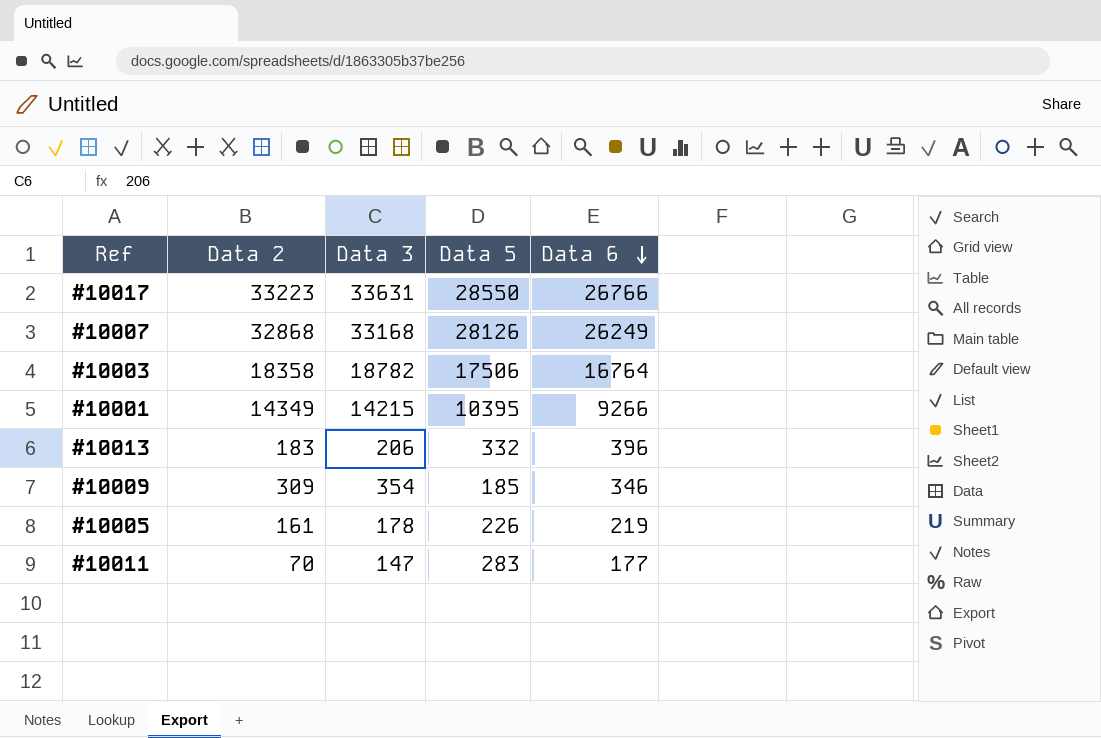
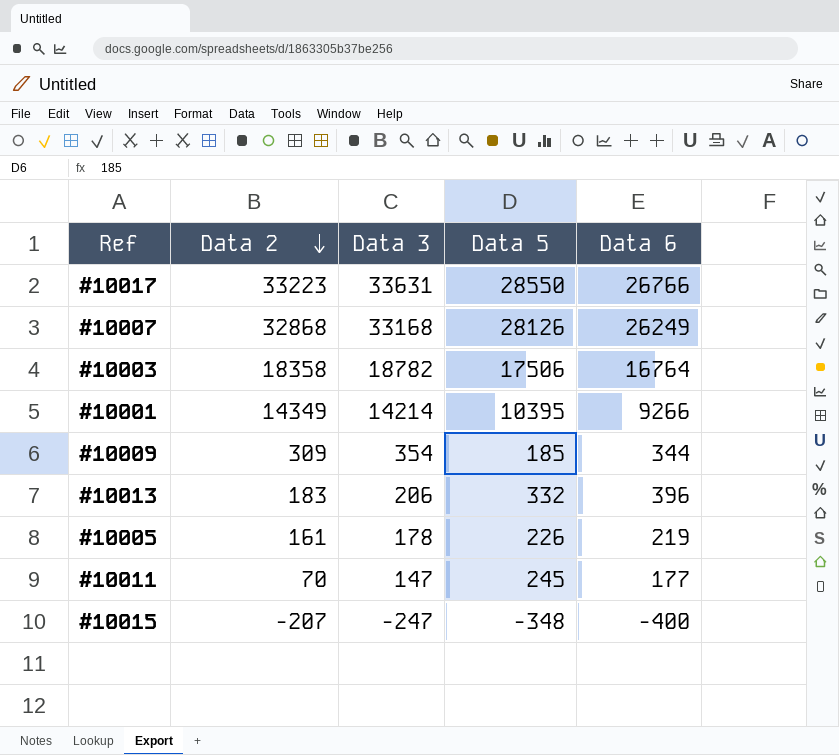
row order: Data 6 descending -> Data 2 descending
#10001 | Data 3: 14215 -> 14214
#10009 | Data 6: 346 -> 344
#10011 | Data 5: 283 -> 245
row #10015: none -> -207 | -247 | -348 | -400

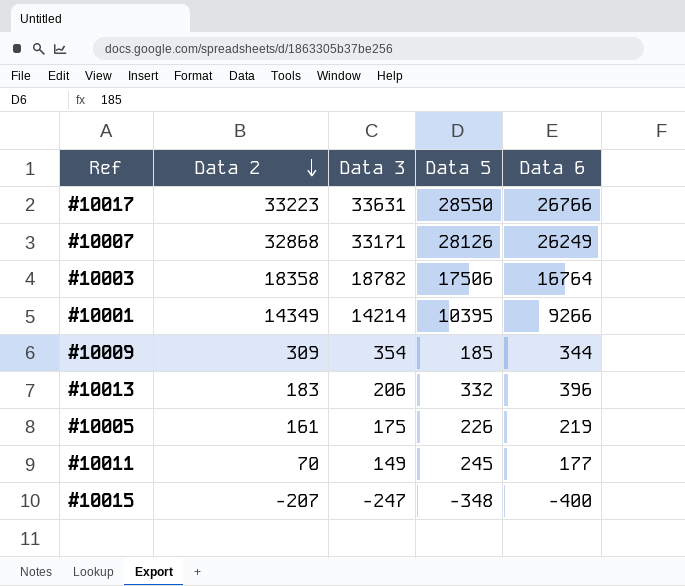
#10007 | Data 3: 33168 -> 33171
#10005 | Data 3: 178 -> 175
#10011 | Data 3: 147 -> 149

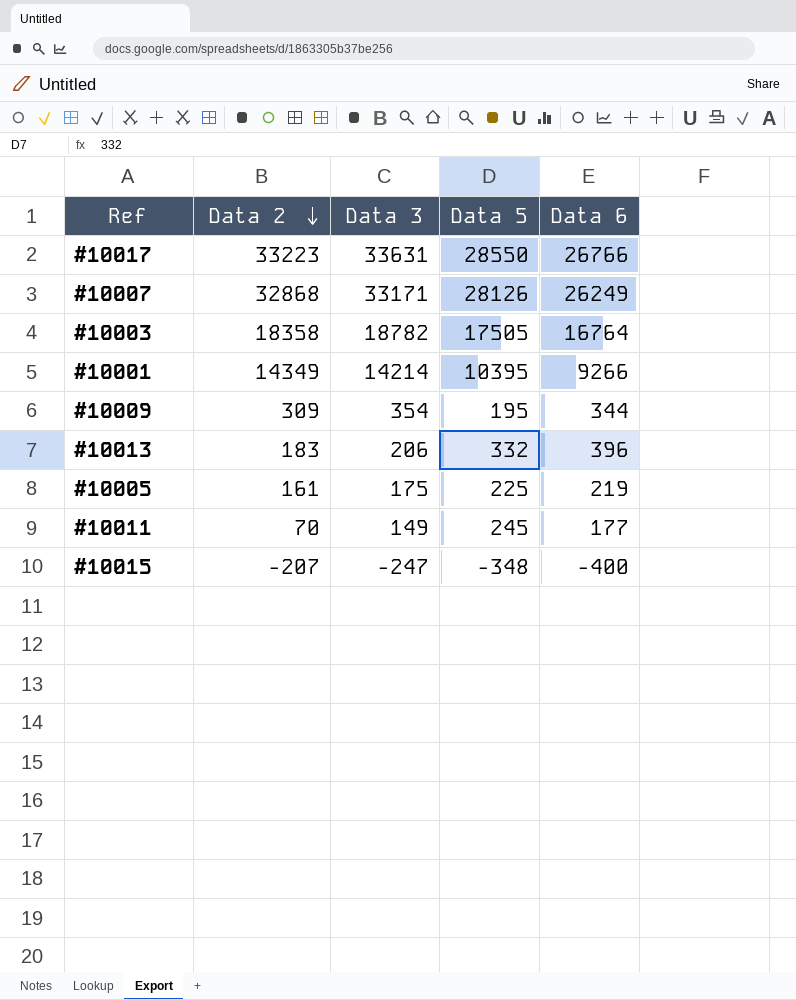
#10003 | Data 5: 17506 -> 17505
#10009 | Data 5: 185 -> 195
#10005 | Data 5: 226 -> 225

